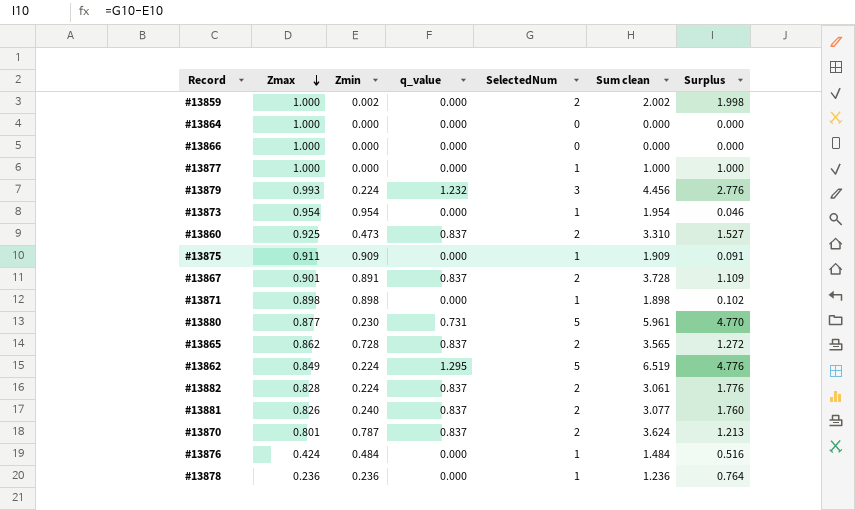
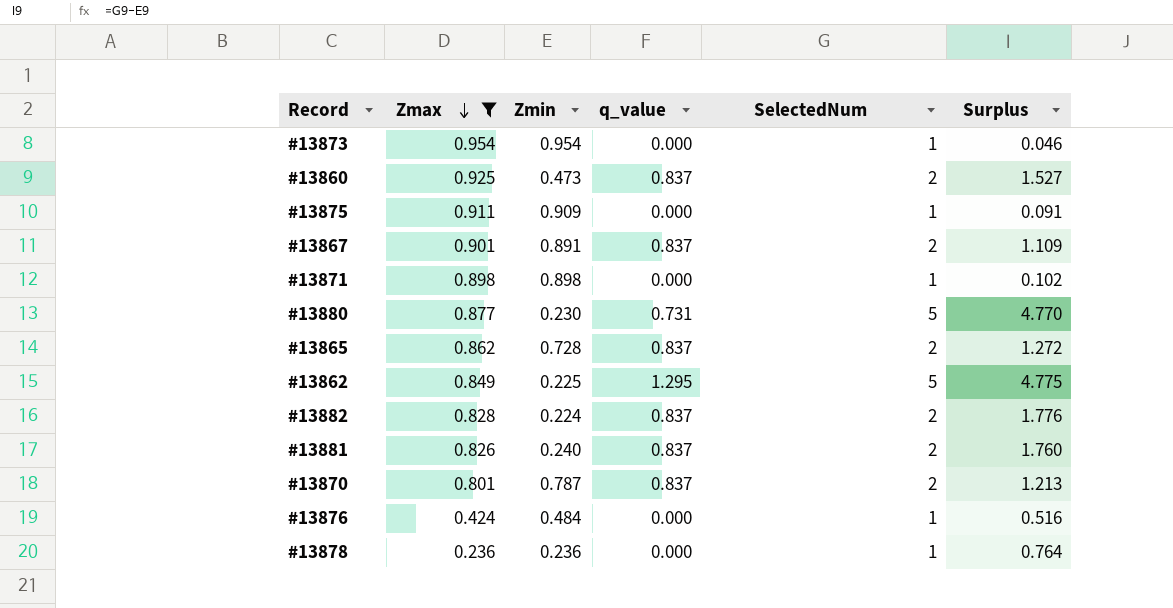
filter: none -> Zmax <= 0.954
column Sum clean | formula: [Zmin] + [q_value] + [SelectedNum] -> none
#13862 | Zmin: 0.224 -> 0.225
#13862 | Surplus: 4.776 -> 4.775

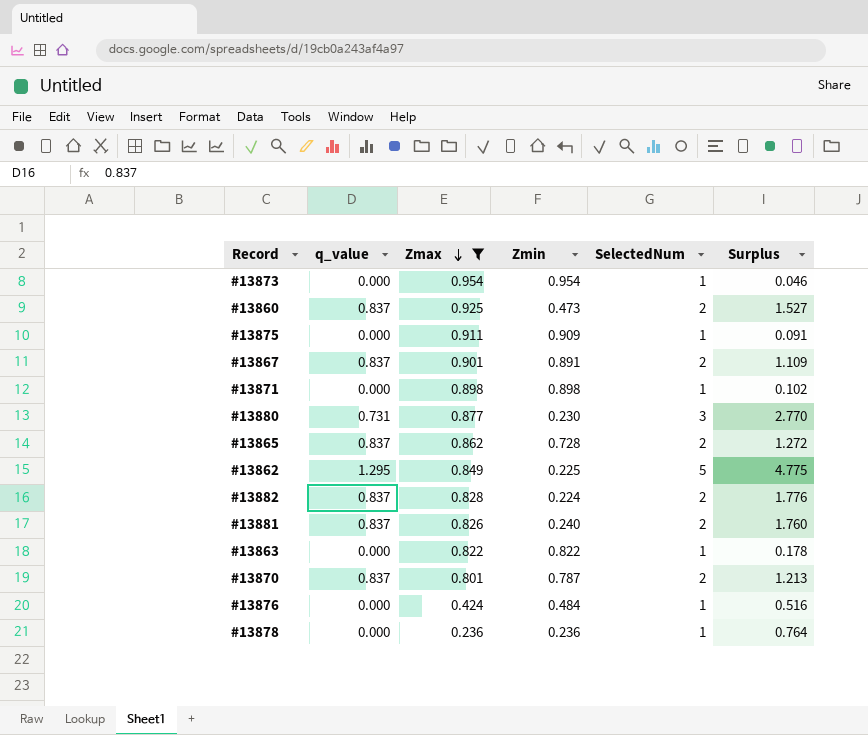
column q_value | position: 4 -> 2
#13880 | SelectedNum: 5 -> 3
#13880 | Surplus: 4.770 -> 2.770
row #13863: none -> 0.000 | 0.822 | 0.822 | 1 | 0.178

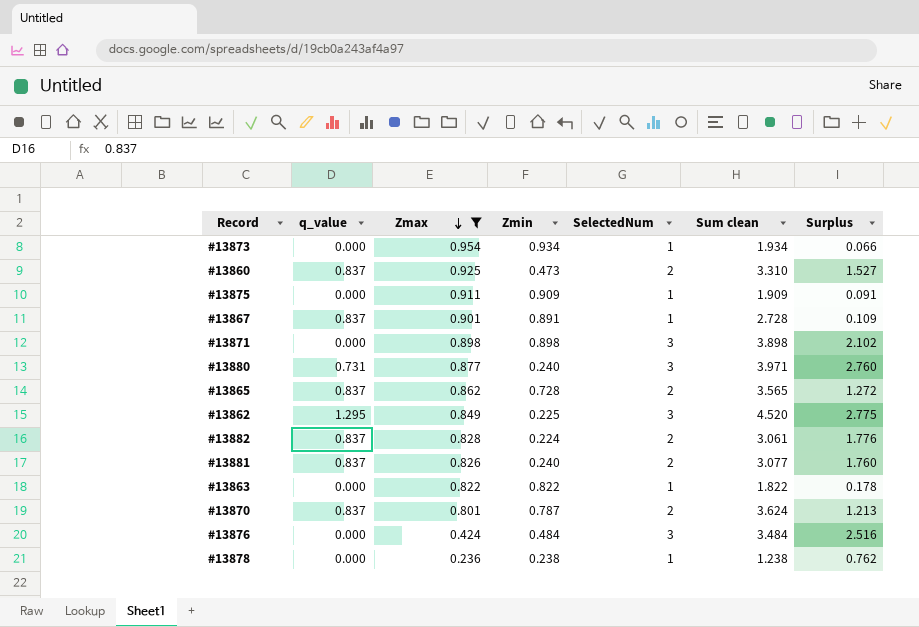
column Sum clean | formula: none -> [q_value] + [Zmin] + [SelectedNum]
#13873 | Zmin: 0.954 -> 0.934
#13873 | Surplus: 0.046 -> 0.066
#13867 | SelectedNum: 2 -> 1
#13867 | Surplus: 1.109 -> 0.109
#13871 | SelectedNum: 1 -> 3
#13871 | Surplus: 0.102 -> 2.102
#13880 | Zmin: 0.230 -> 0.240
#13880 | Surplus: 2.770 -> 2.760
#13862 | SelectedNum: 5 -> 3
#13862 | Surplus: 4.775 -> 2.775
#13876 | SelectedNum: 1 -> 3
#13876 | Surplus: 0.516 -> 2.516
#13878 | Zmin: 0.236 -> 0.238
#13878 | Surplus: 0.764 -> 0.762

